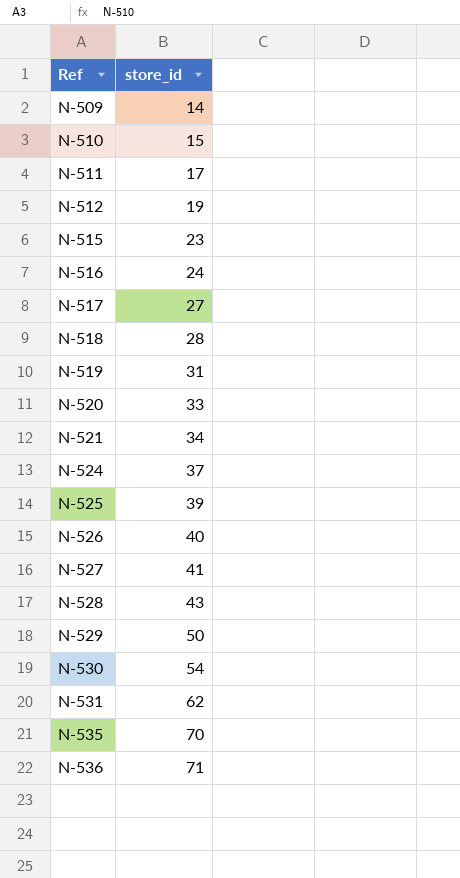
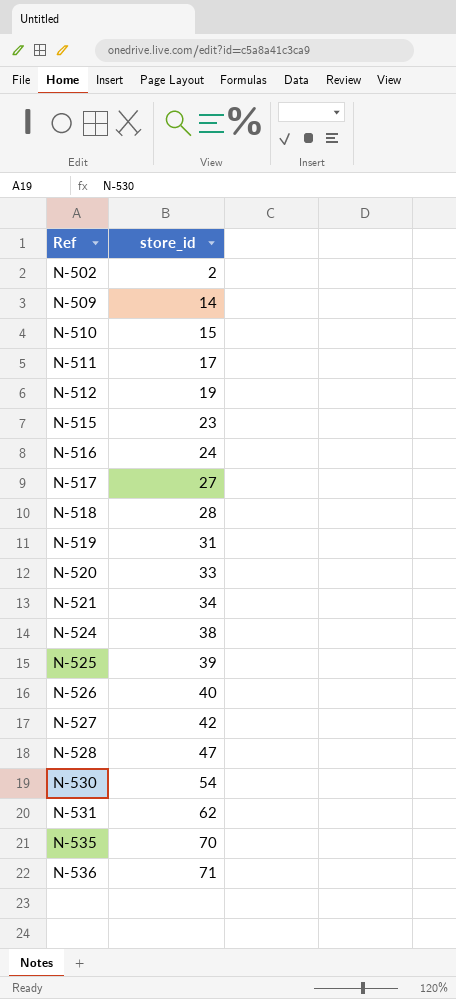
row N-529: 50 -> none
row N-502: none -> 2
N-524 | store_id: 37 -> 38
N-527 | store_id: 41 -> 42
N-528 | store_id: 43 -> 47

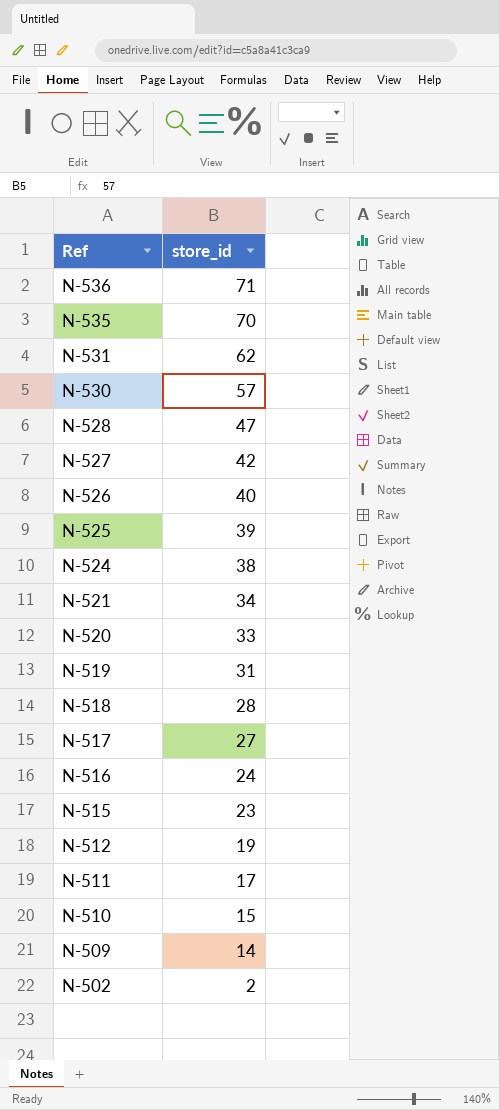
row order: Ref ascending -> Ref descending
N-530 | store_id: 54 -> 57

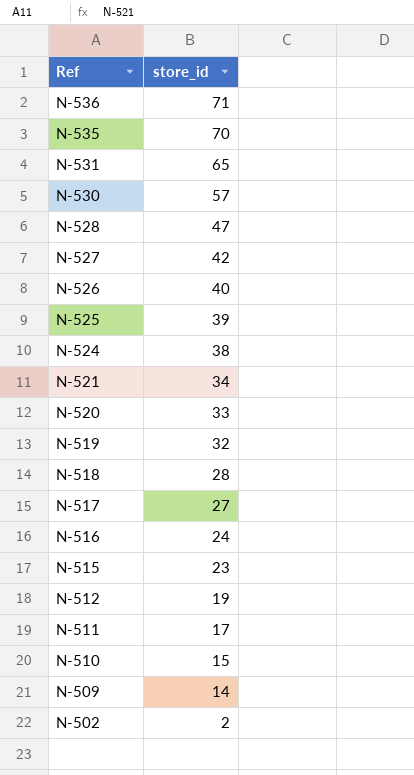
N-531 | store_id: 62 -> 65
N-519 | store_id: 31 -> 32

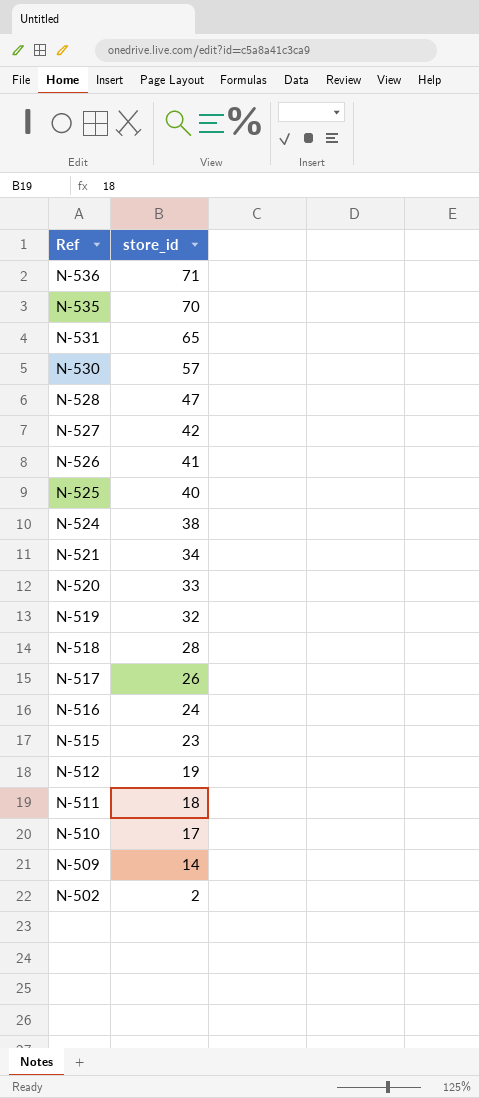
N-526 | store_id: 40 -> 41
N-525 | store_id: 39 -> 40
N-517 | store_id: 27 -> 26
N-511 | store_id: 17 -> 18
N-510 | store_id: 15 -> 17

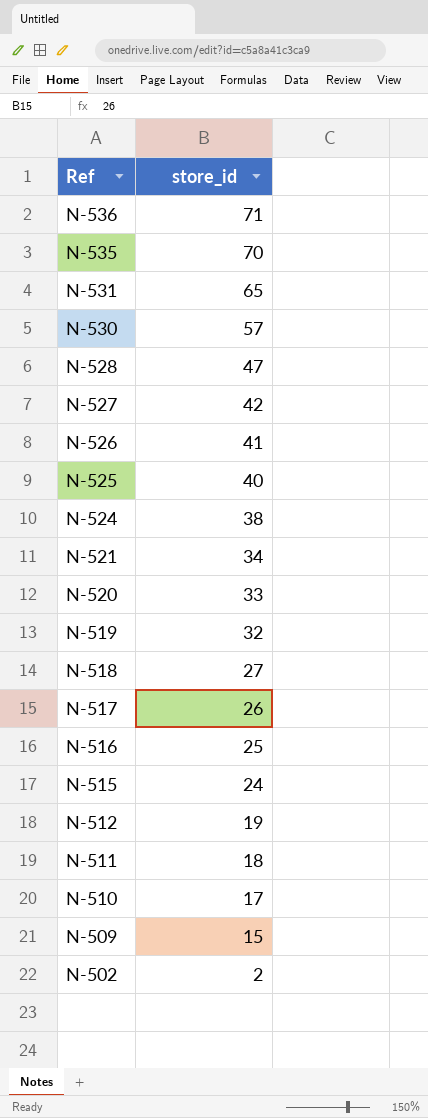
N-518 | store_id: 28 -> 27
N-516 | store_id: 24 -> 25
N-515 | store_id: 23 -> 24
N-509 | store_id: 14 -> 15

